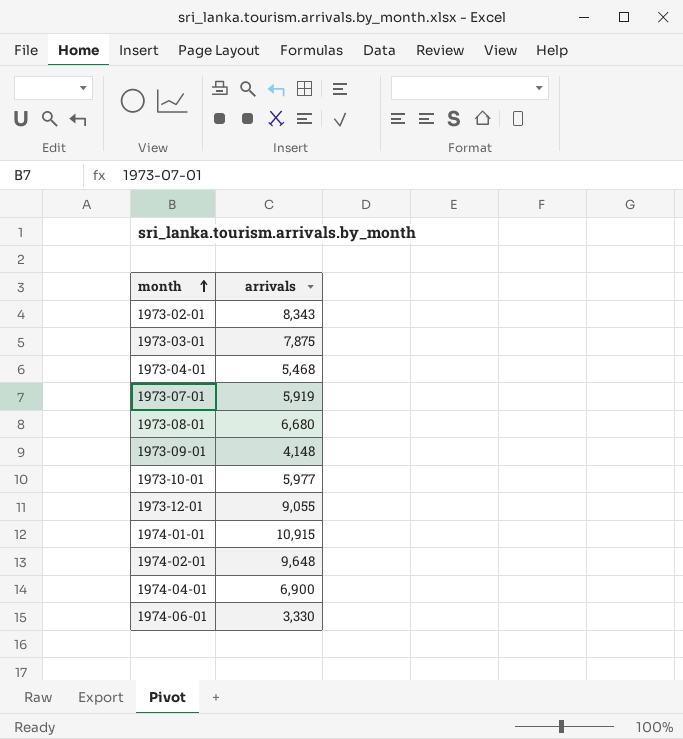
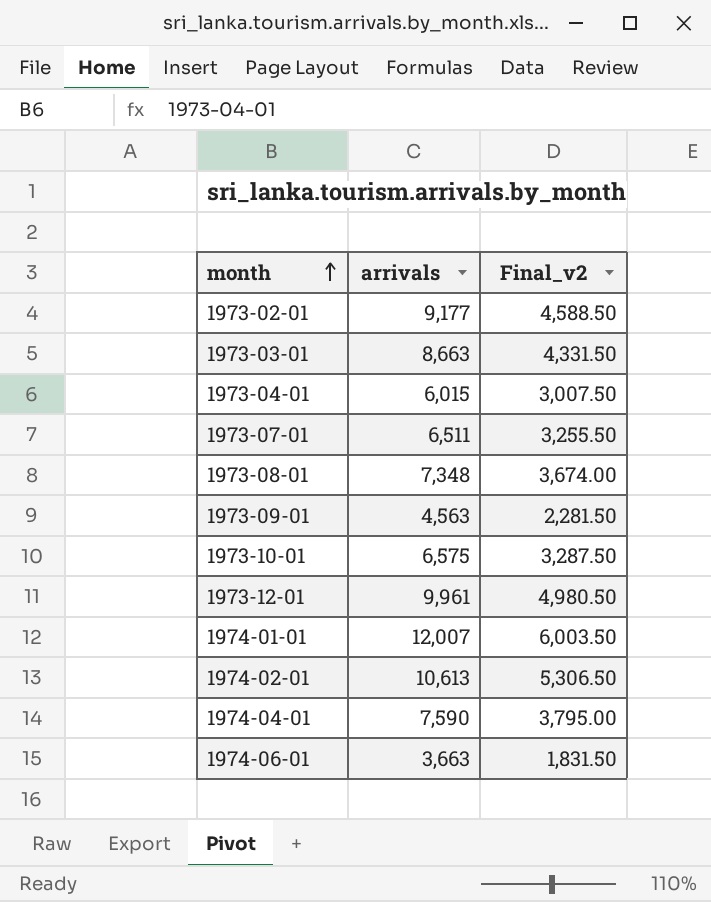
column Final_v2 | formula: none -> [arrivals] * 0.5
1973-02-01 | arrivals: 8,343 -> 9,177
1973-03-01 | arrivals: 7,875 -> 8,663
1973-04-01 | arrivals: 5,468 -> 6,015
1973-07-01 | arrivals: 5,919 -> 6,511
1973-08-01 | arrivals: 6,680 -> 7,348
1973-09-01 | arrivals: 4,148 -> 4,563
1973-10-01 | arrivals: 5,977 -> 6,575
1973-12-01 | arrivals: 9,055 -> 9,961
1974-01-01 | arrivals: 10,915 -> 12,007
1974-02-01 | arrivals: 9,648 -> 10,613
1974-04-01 | arrivals: 6,900 -> 7,590
1974-06-01 | arrivals: 3,330 -> 3,663

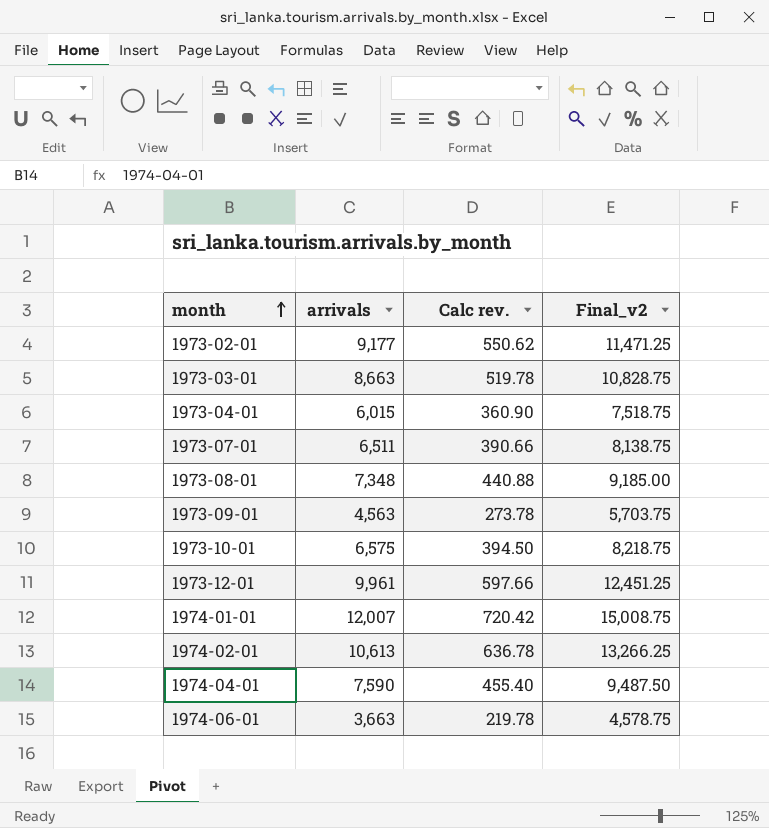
column Calc rev. | formula: none -> [arrivals] * 0.06
column Final_v2 | formula: [arrivals] * 0.5 -> [arrivals] * 1.25

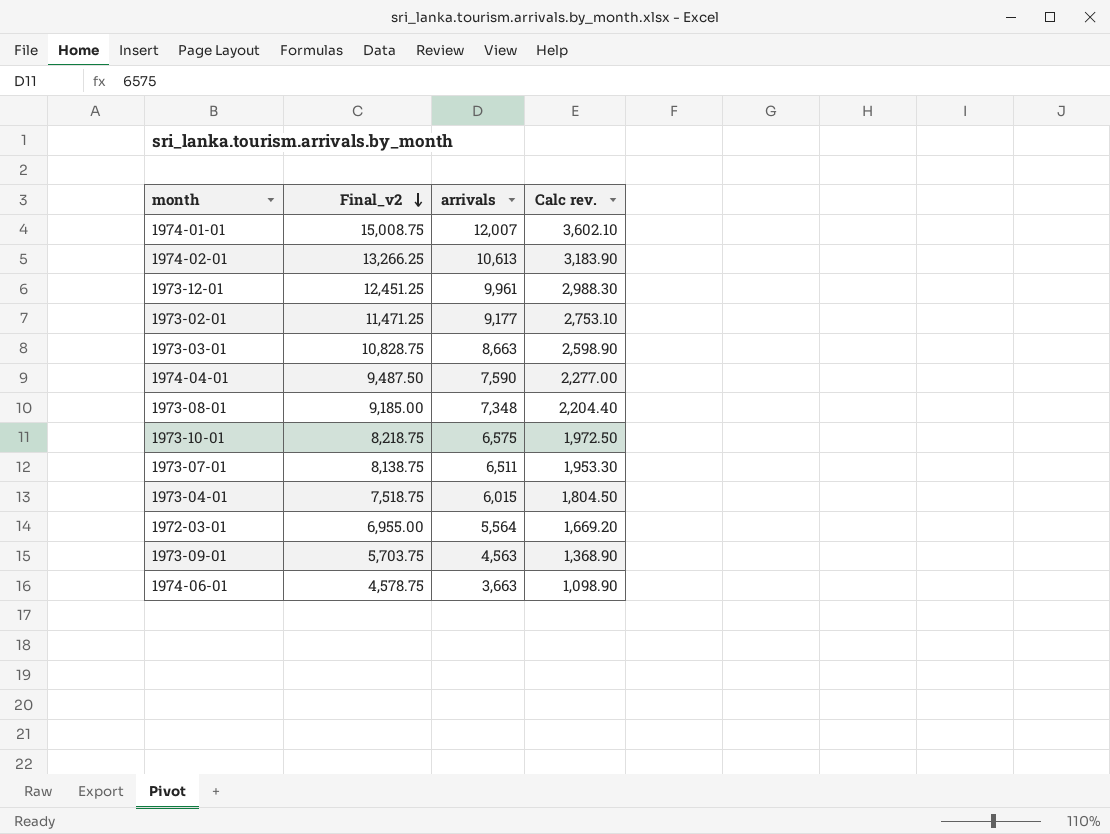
row order: month ascending -> Final_v2 descending
column Final_v2 | position: 4 -> 2
column Calc rev. | formula: [arrivals] * 0.06 -> [arrivals] * 0.3
row 1972-03-01: none -> 6,955.00 | 5,564 | 1,669.20

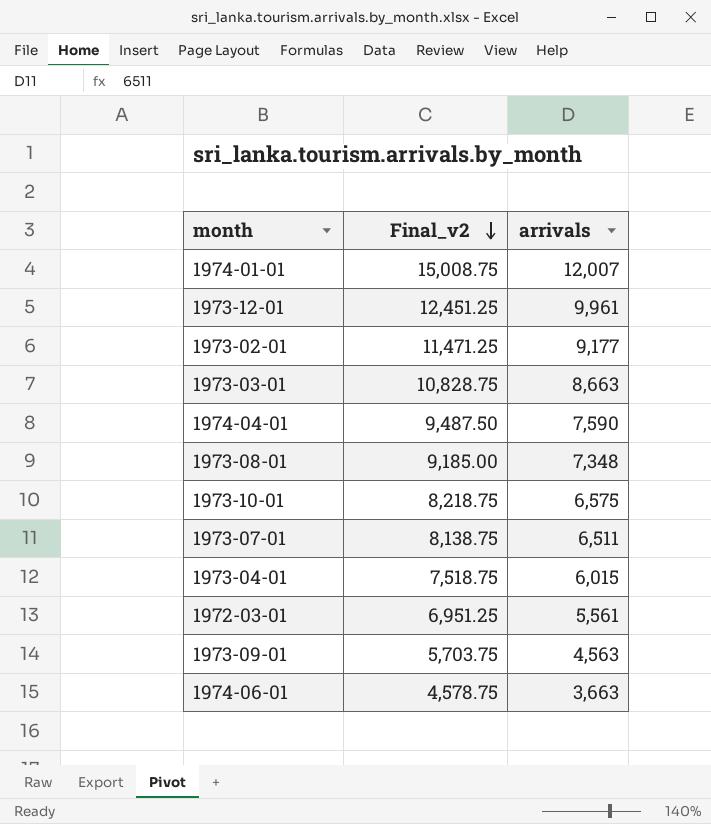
column Calc rev. | formula: [arrivals] * 0.3 -> none
row 1974-02-01: 13,266.25 | 10,613 | 3,183.90 -> none
1972-03-01 | Final_v2: 6,955.00 -> 6,951.25
1972-03-01 | arrivals: 5,564 -> 5,561

